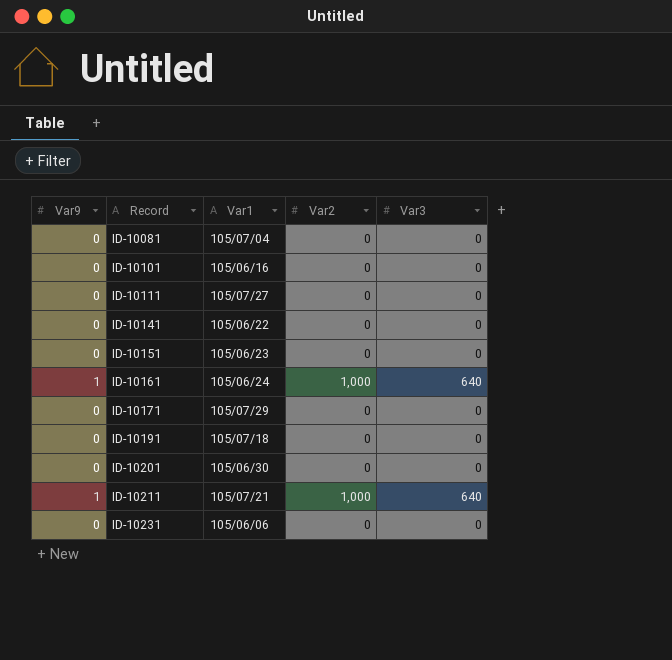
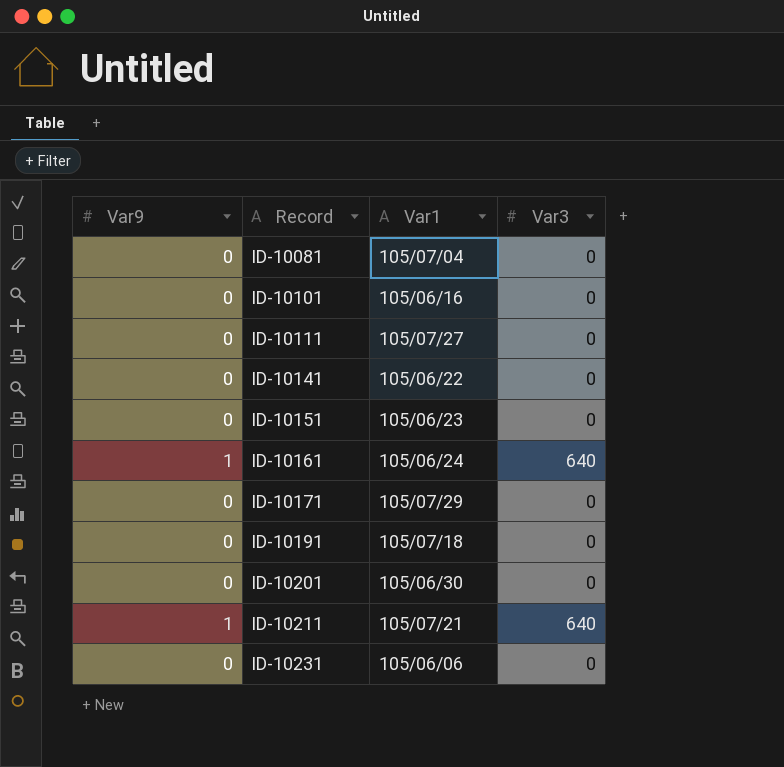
column Var2 | position: 4 -> none

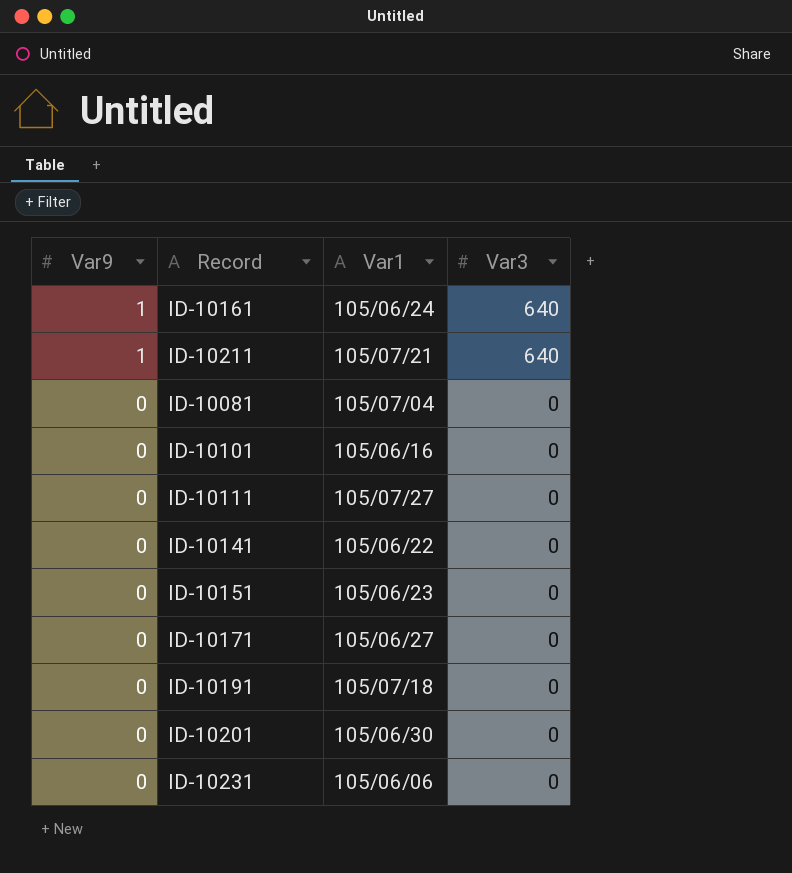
row order: Record ascending -> Var9 descending
ID-10171 | Var1: 105/07/29 -> 105/06/27

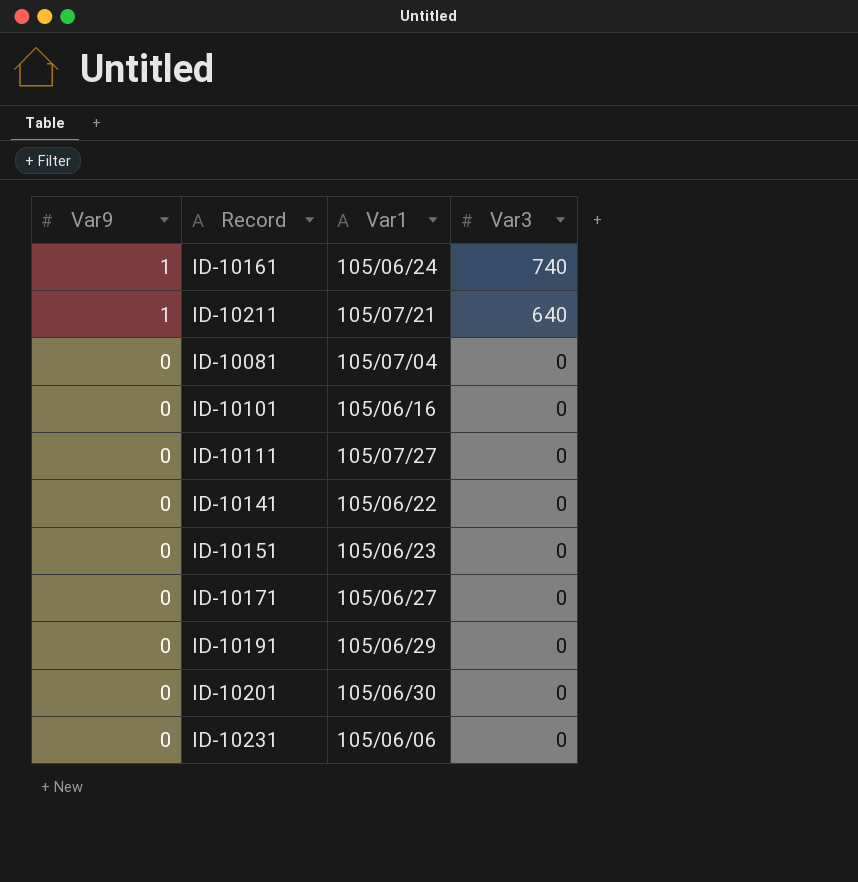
ID-10161 | Var3: 640 -> 740
ID-10191 | Var1: 105/07/18 -> 105/06/29

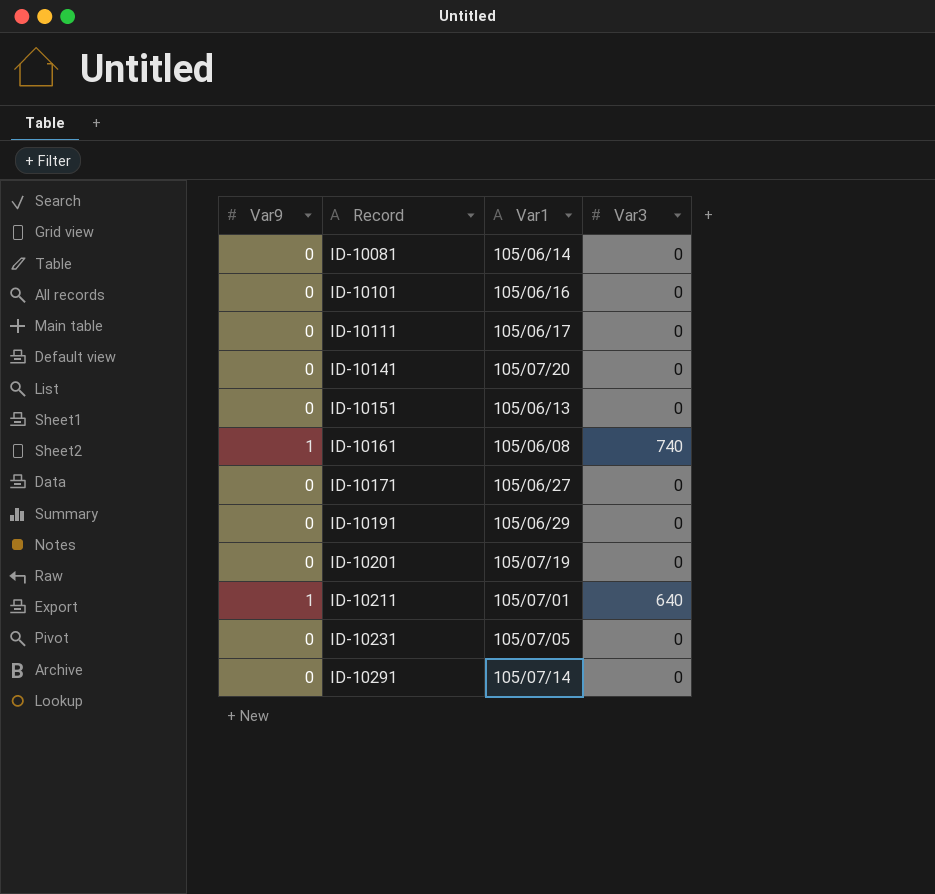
row order: Var9 descending -> Record ascending
ID-10081 | Var1: 105/07/04 -> 105/06/14
ID-10111 | Var1: 105/07/27 -> 105/06/17
ID-10141 | Var1: 105/06/22 -> 105/07/20
ID-10151 | Var1: 105/06/23 -> 105/06/13
ID-10161 | Var1: 105/06/24 -> 105/06/08
ID-10201 | Var1: 105/06/30 -> 105/07/19
ID-10211 | Var1: 105/07/21 -> 105/07/01
ID-10231 | Var1: 105/06/06 -> 105/07/05
row ID-10291: none -> 0 | 105/07/14 | 0

